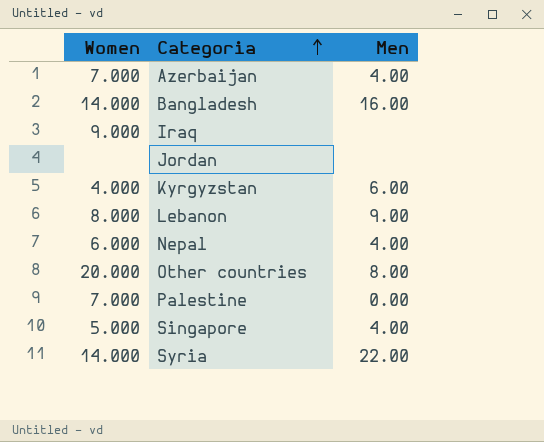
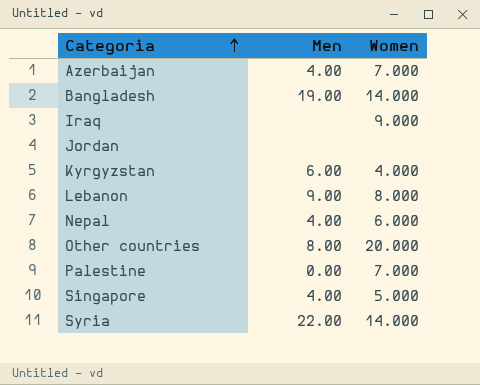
column Women | position: 1 -> 3
Bangladesh | Men: 16.00 -> 19.00

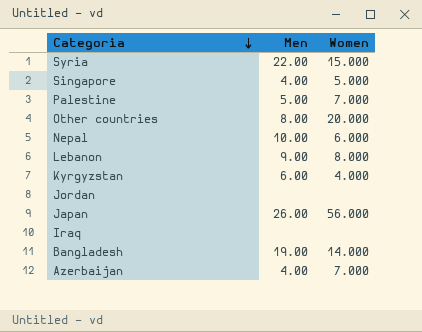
row order: Categoria ascending -> Categoria descending
Syria | Women: 14.000 -> 15.000
Palestine | Men: 0.00 -> 5.00
Nepal | Men: 4.00 -> 10.00
row Japan: none -> 26.00 | 56.000
Iraq | Women: 9.000 -> none

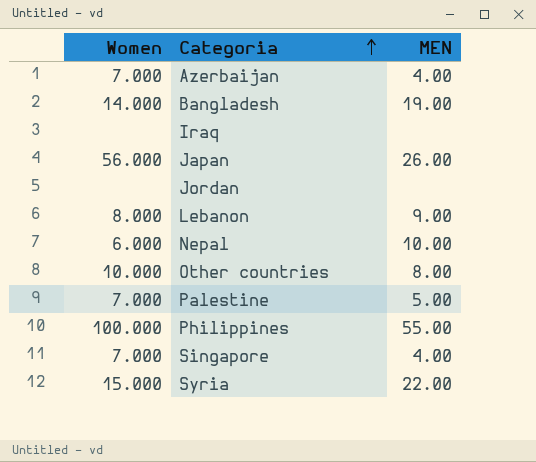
row order: Categoria descending -> Categoria ascending
column Women | position: 3 -> 1
column name: Men -> MEN
row Kyrgyzstan: 6.00 | 4.000 -> none
Other countries | Women: 20.000 -> 10.000
row Philippines: none -> 100.000 | 55.00
Singapore | Women: 5.000 -> 7.000

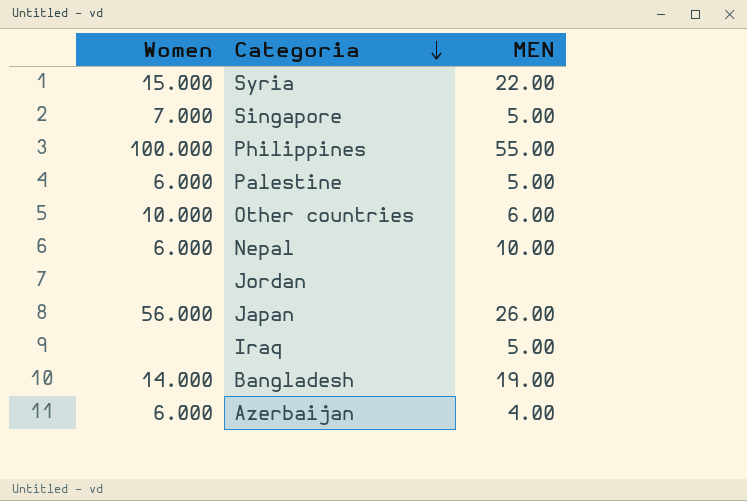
row order: Categoria ascending -> Categoria descending
row Lebanon: 8.000 | 9.00 -> none
Singapore | MEN: 4.00 -> 5.00
Palestine | Women: 7.000 -> 6.000
Other countries | MEN: 8.00 -> 6.00
Iraq | MEN: none -> 5.00
Azerbaijan | Women: 7.000 -> 6.000

